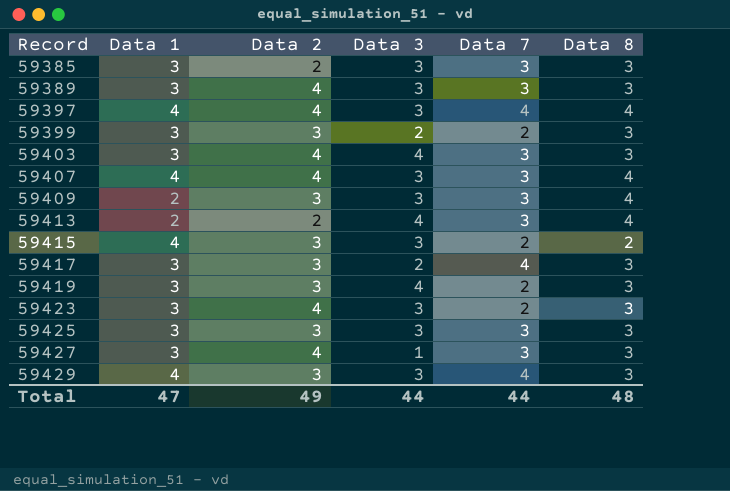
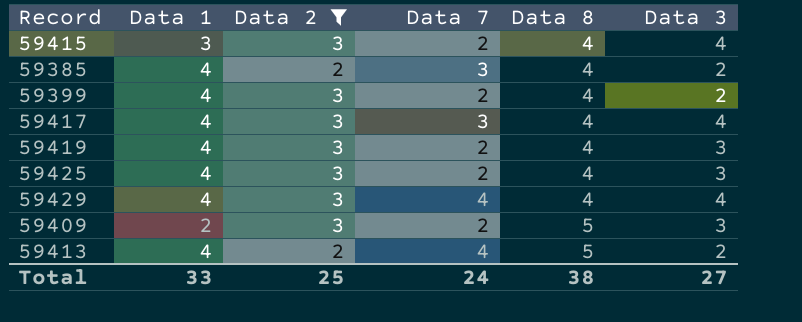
filter: none -> Data 2 != 4
row order: Record ascending -> Data 8 ascending
column Data 3 | position: 4 -> 6
59415 | Data 1: 4 -> 3
59415 | Data 8: 2 -> 4
59415 | Data 3: 3 -> 4
59385 | Data 1: 3 -> 4
59385 | Data 8: 3 -> 4
59385 | Data 3: 3 -> 2
59399 | Data 1: 3 -> 4
59399 | Data 8: 3 -> 4
59417 | Data 1: 3 -> 4
59417 | Data 7: 4 -> 3
59417 | Data 8: 3 -> 4
59417 | Data 3: 2 -> 4
59419 | Data 1: 3 -> 4
59419 | Data 8: 3 -> 4
59419 | Data 3: 4 -> 3
59425 | Data 1: 3 -> 4
59425 | Data 7: 3 -> 2
59425 | Data 8: 3 -> 4
59429 | Data 8: 3 -> 4
59429 | Data 3: 3 -> 4
59409 | Data 7: 3 -> 2
59409 | Data 8: 4 -> 5
59413 | Data 1: 2 -> 4
59413 | Data 7: 3 -> 4
59413 | Data 8: 4 -> 5
59413 | Data 3: 4 -> 2
Total | Data 1: 47 -> 33
Total | Data 2: 49 -> 25
Total | Data 7: 44 -> 24
Total | Data 8: 48 -> 38
Total | Data 3: 44 -> 27

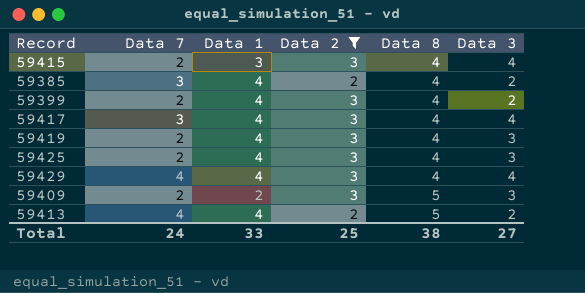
column Data 7 | position: 4 -> 2

